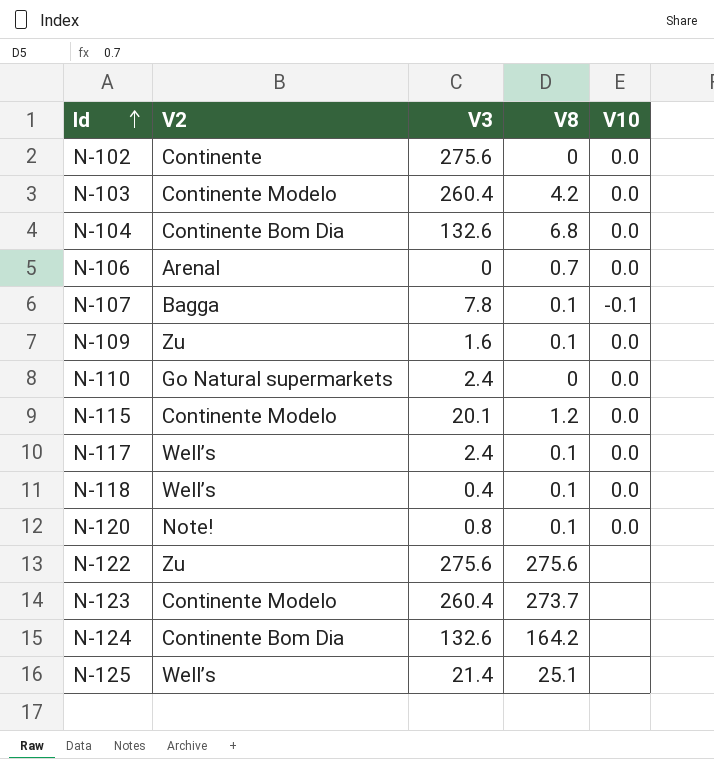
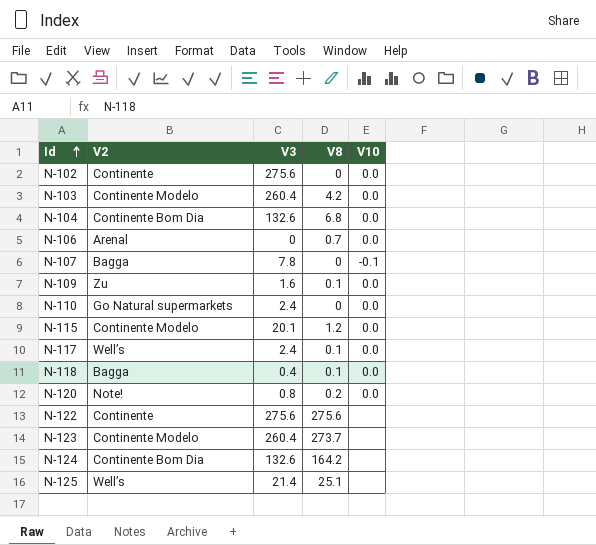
N-107 | V8: 0.1 -> 0
N-118 | V2: Well’s -> Bagga
N-120 | V8: 0.1 -> 0.2
N-122 | V2: Zu -> Continente

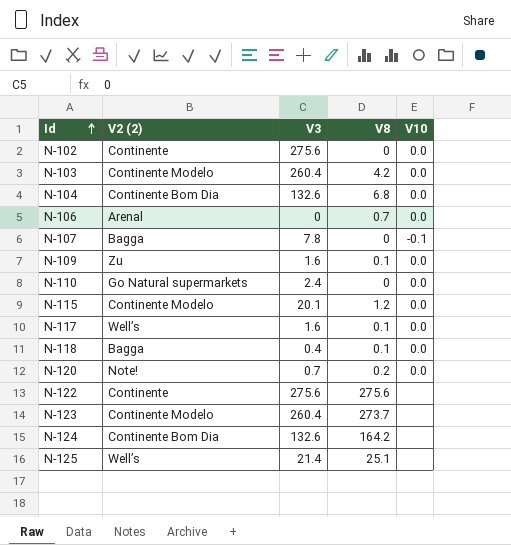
column name: V2 -> V2 (2)
N-117 | V3: 2.4 -> 1.6
N-120 | V3: 0.8 -> 0.7

